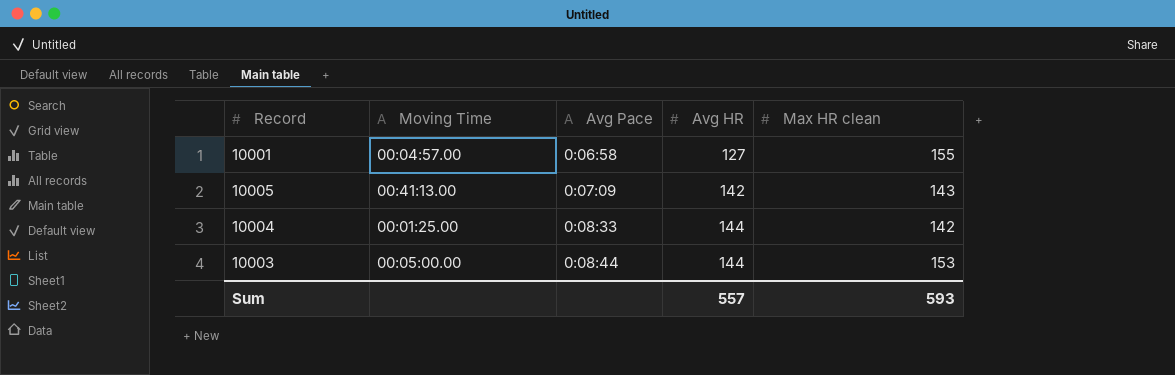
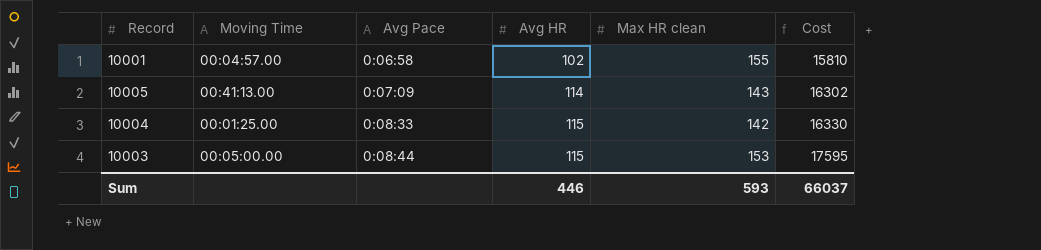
column Cost | formula: none -> [Avg HR] * [Max HR clean]
10001 | Avg HR: 127 -> 102
10005 | Avg HR: 142 -> 114
10004 | Avg HR: 144 -> 115
10003 | Avg HR: 144 -> 115
Sum | Avg HR: 557 -> 446

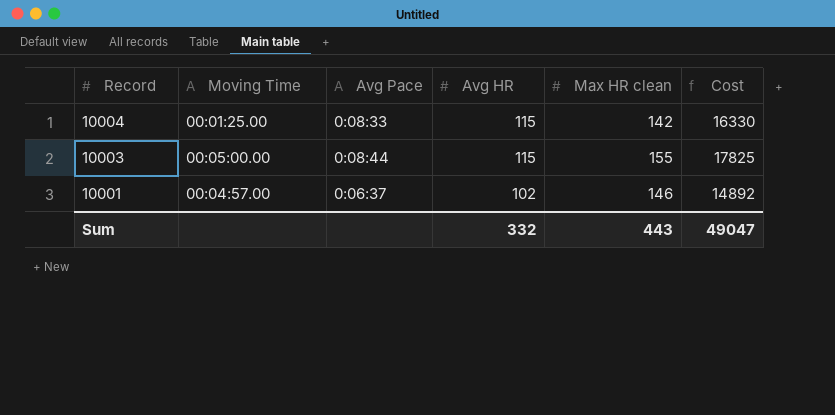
row order: Avg Pace ascending -> Record descending
row 10005: 00:41:13.00 | 0:07:09 | 114 | 143 | 16302 -> none
10003 | Max HR clean: 153 -> 155
10003 | Cost: 17595 -> 17825
10001 | Avg Pace: 0:06:58 -> 0:06:37
10001 | Max HR clean: 155 -> 146
10001 | Cost: 15810 -> 14892
Sum | Avg HR: 446 -> 332
Sum | Max HR clean: 593 -> 443
Sum | Cost: 66037 -> 49047

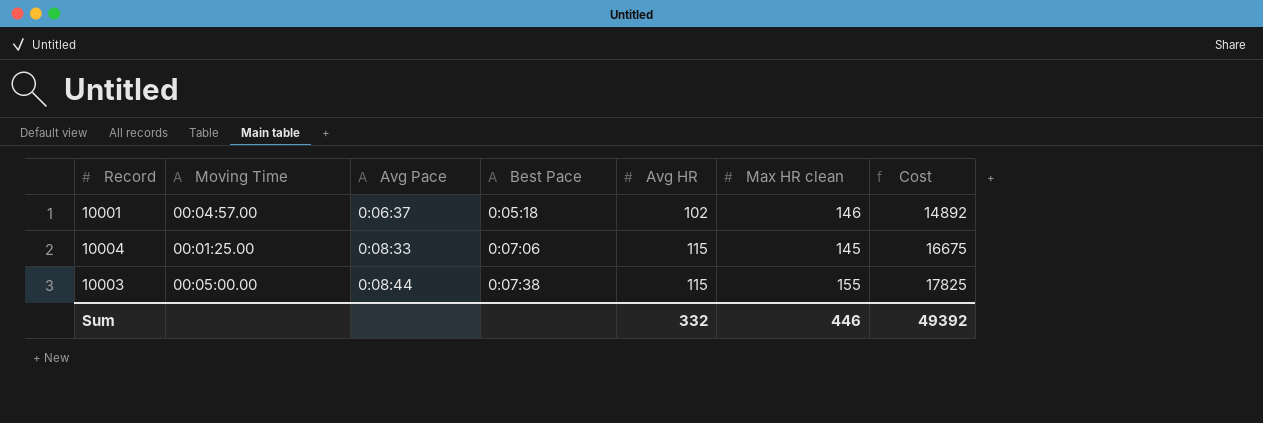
row order: Record descending -> Avg Pace ascending
column Best Pace | position: none -> 4
10004 | Max HR clean: 142 -> 145
10004 | Cost: 16330 -> 16675
Sum | Max HR clean: 443 -> 446
Sum | Cost: 49047 -> 49392

